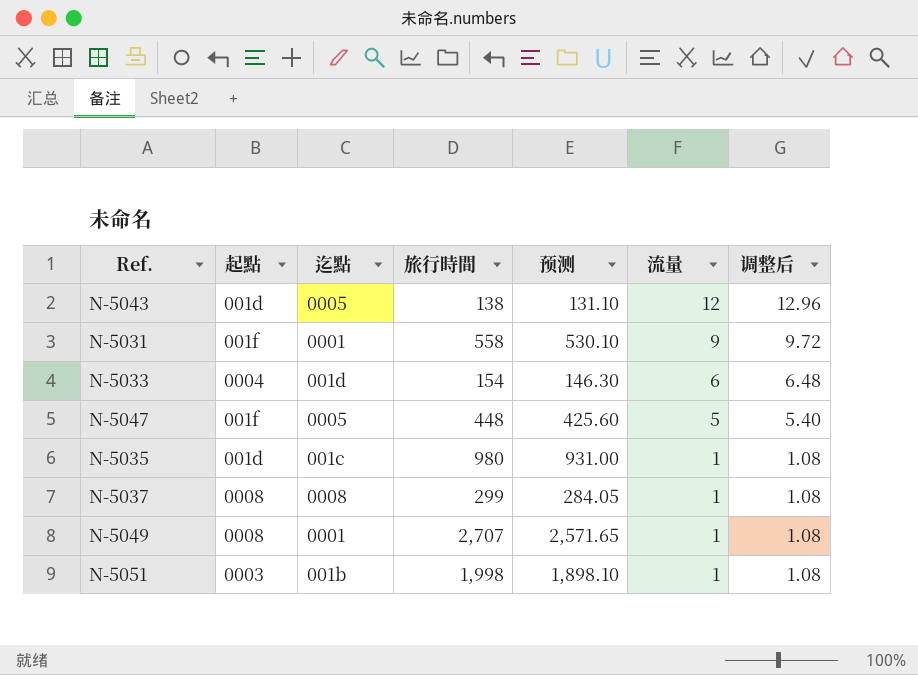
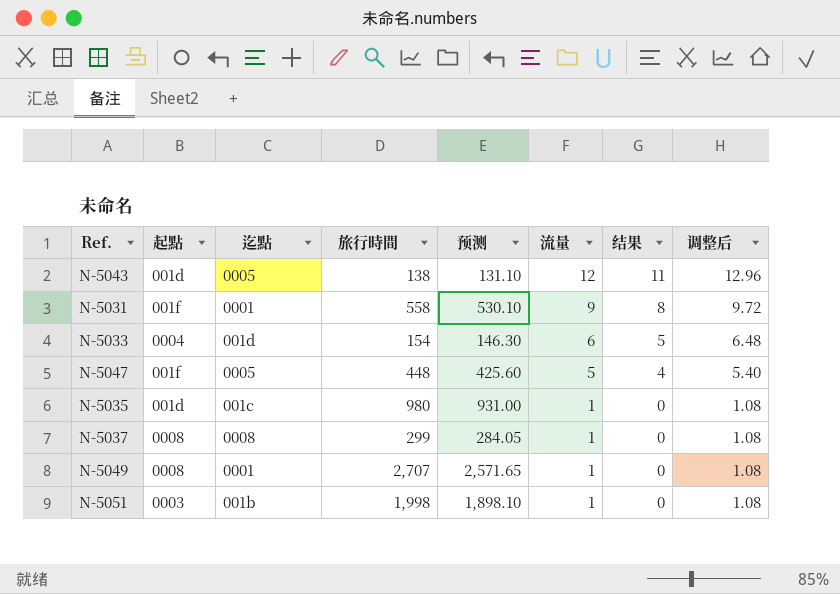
column 结果 | formula: none -> [流量] - 1

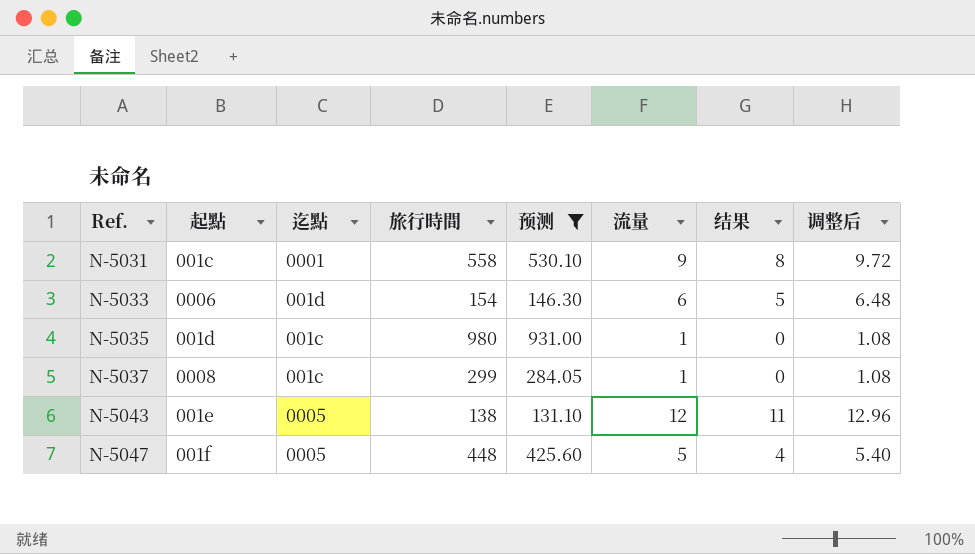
filter: none -> 预测 <= 931.00
row order: 流量 descending -> Ref. ascending
N-5031 | 起點: 001f -> 001c
N-5033 | 起點: 0004 -> 0006
N-5037 | 迄點: 0008 -> 001c
N-5043 | 起點: 001d -> 001e

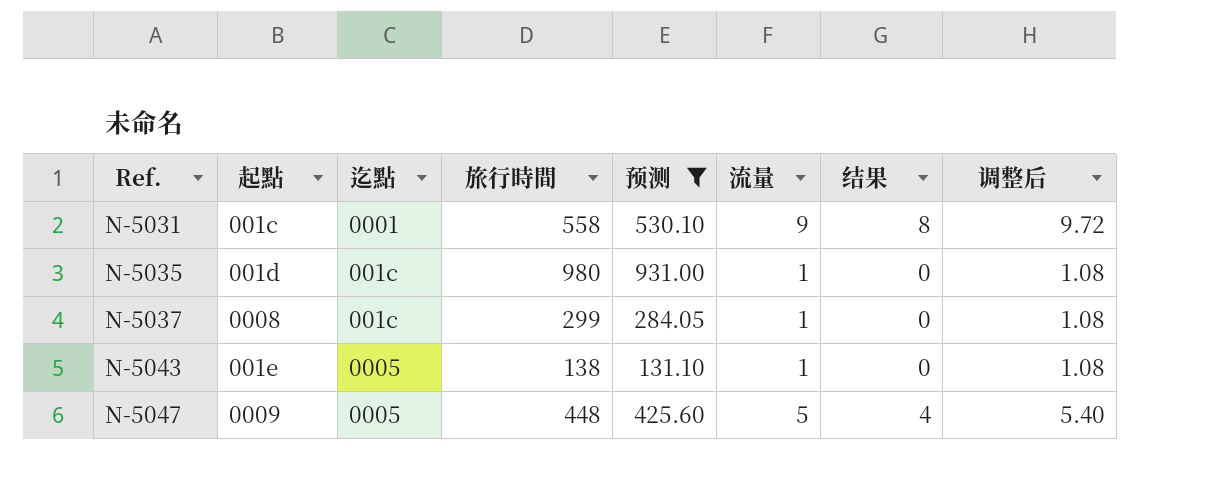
row N-5033: 0006 | 001d | 154 | 146.30 | 6 | 5 | 6.48 -> none
N-5043 | 流量: 12 -> 1
N-5043 | 结果: 11 -> 0
N-5043 | 调整后: 12.96 -> 1.08
N-5047 | 起點: 001f -> 0009

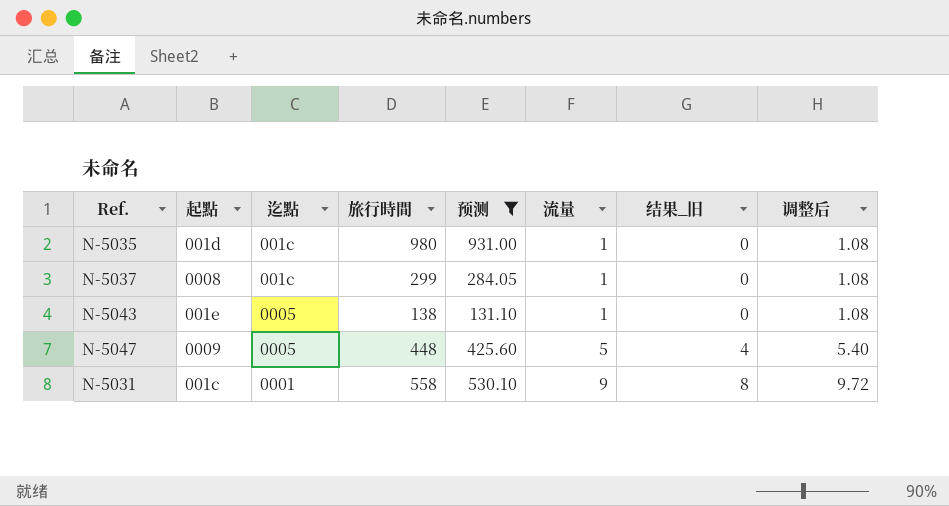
row order: Ref. ascending -> 流量 ascending
column name: 结果 -> 结果_旧

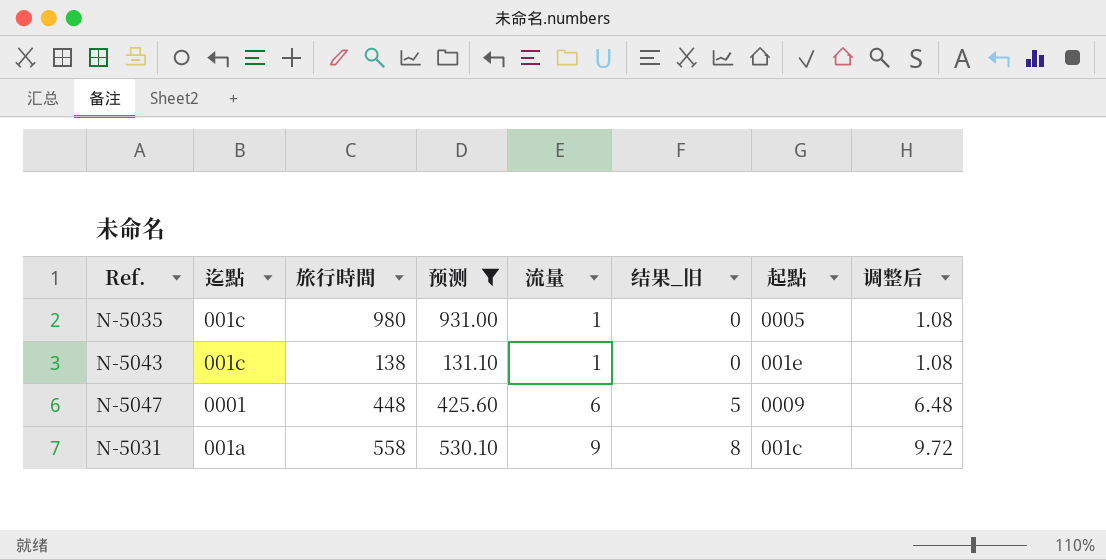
column 起點 | position: 2 -> 7
row N-5037: 0008 | 001c | 299 | 284.05 | 1 | 0 | 1.08 -> none
N-5035 | 起點: 001d -> 0005
N-5043 | 迄點: 0005 -> 001c
N-5047 | 迄點: 0005 -> 0001
N-5047 | 流量: 5 -> 6
N-5047 | 结果_旧: 4 -> 5
N-5047 | 调整后: 5.40 -> 6.48
N-5031 | 迄點: 0001 -> 001a

